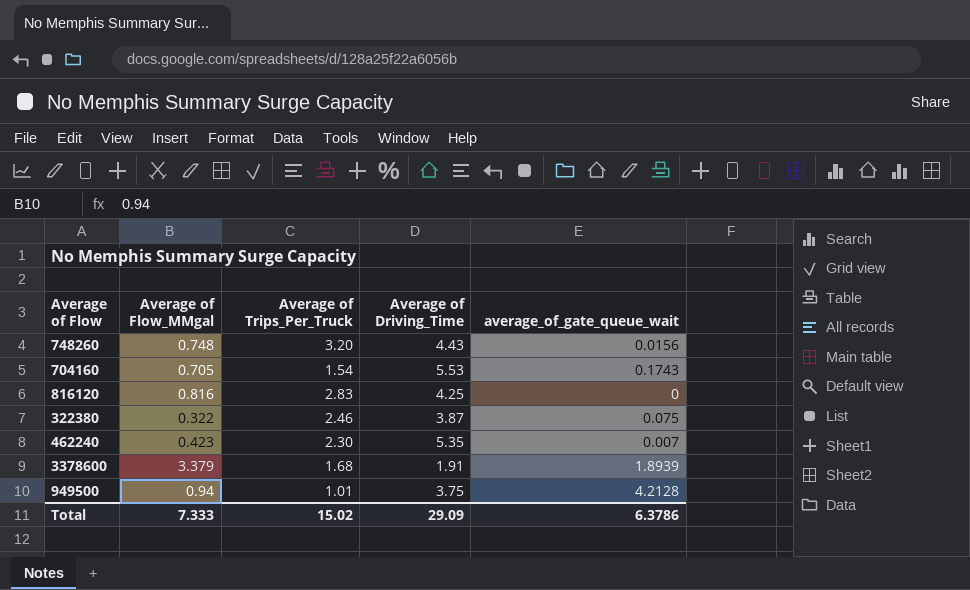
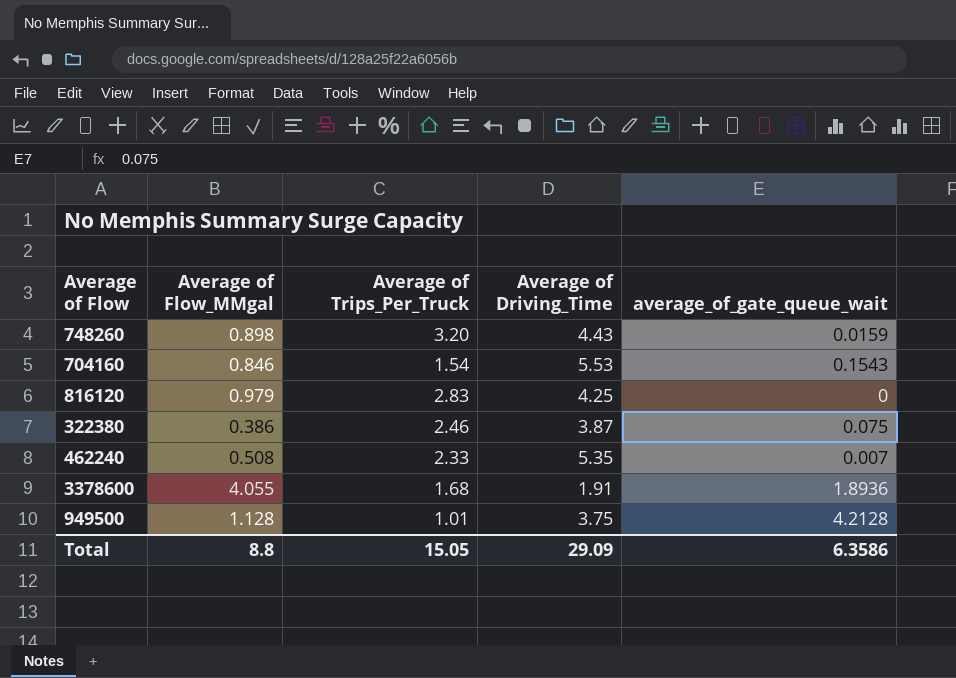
748260 | Average of Flow_MMgal: 0.748 -> 0.898
748260 | average_of_gate_queue_wait: 0.0156 -> 0.0159
704160 | Average of Flow_MMgal: 0.705 -> 0.846
704160 | average_of_gate_queue_wait: 0.1743 -> 0.1543
816120 | Average of Flow_MMgal: 0.816 -> 0.979
322380 | Average of Flow_MMgal: 0.322 -> 0.386
462240 | Average of Flow_MMgal: 0.423 -> 0.508
462240 | Average of Trips_Per_Truck: 2.30 -> 2.33
3378600 | Average of Flow_MMgal: 3.379 -> 4.055
3378600 | average_of_gate_queue_wait: 1.8939 -> 1.8936
949500 | Average of Flow_MMgal: 0.94 -> 1.128
Total | Average of Flow_MMgal: 7.333 -> 8.8
Total | Average of Trips_Per_Truck: 15.02 -> 15.05
Total | average_of_gate_queue_wait: 6.3786 -> 6.3586

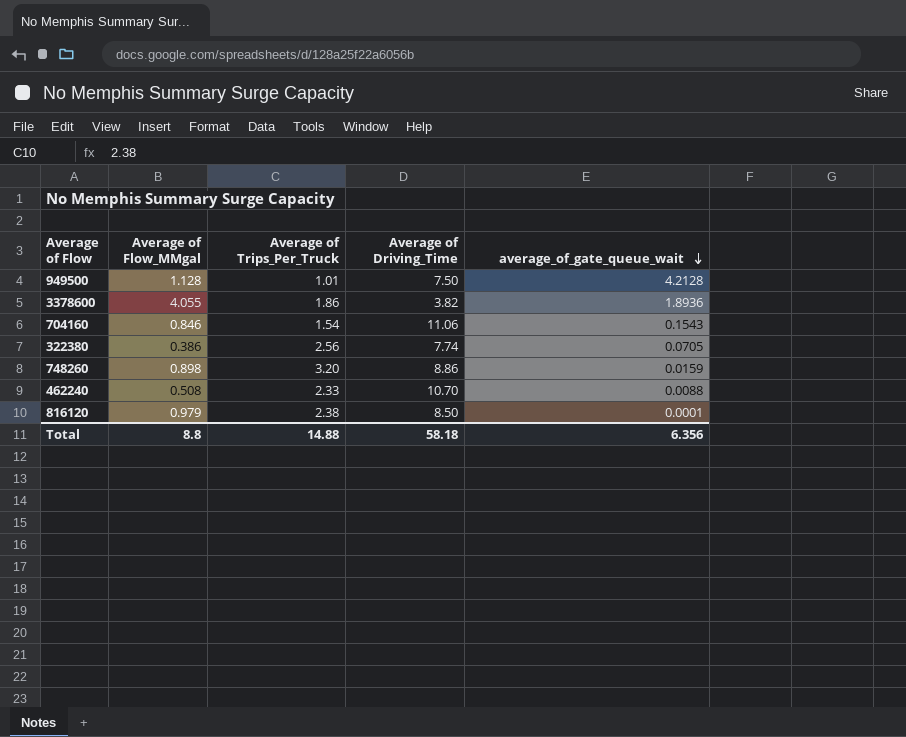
row order: none -> average_of_gate_queue_wait descending
949500 | Average of Driving_Time: 3.75 -> 7.50
3378600 | Average of Trips_Per_Truck: 1.68 -> 1.86
3378600 | Average of Driving_Time: 1.91 -> 3.82
704160 | Average of Driving_Time: 5.53 -> 11.06
322380 | Average of Trips_Per_Truck: 2.46 -> 2.56
322380 | Average of Driving_Time: 3.87 -> 7.74
322380 | average_of_gate_queue_wait: 0.075 -> 0.0705
748260 | Average of Driving_Time: 4.43 -> 8.86
462240 | Average of Driving_Time: 5.35 -> 10.70
462240 | average_of_gate_queue_wait: 0.007 -> 0.0088
816120 | Average of Trips_Per_Truck: 2.83 -> 2.38
816120 | Average of Driving_Time: 4.25 -> 8.50
816120 | average_of_gate_queue_wait: 0 -> 0.0001
Total | Average of Trips_Per_Truck: 15.05 -> 14.88
Total | Average of Driving_Time: 29.09 -> 58.18
Total | average_of_gate_queue_wait: 6.3586 -> 6.356

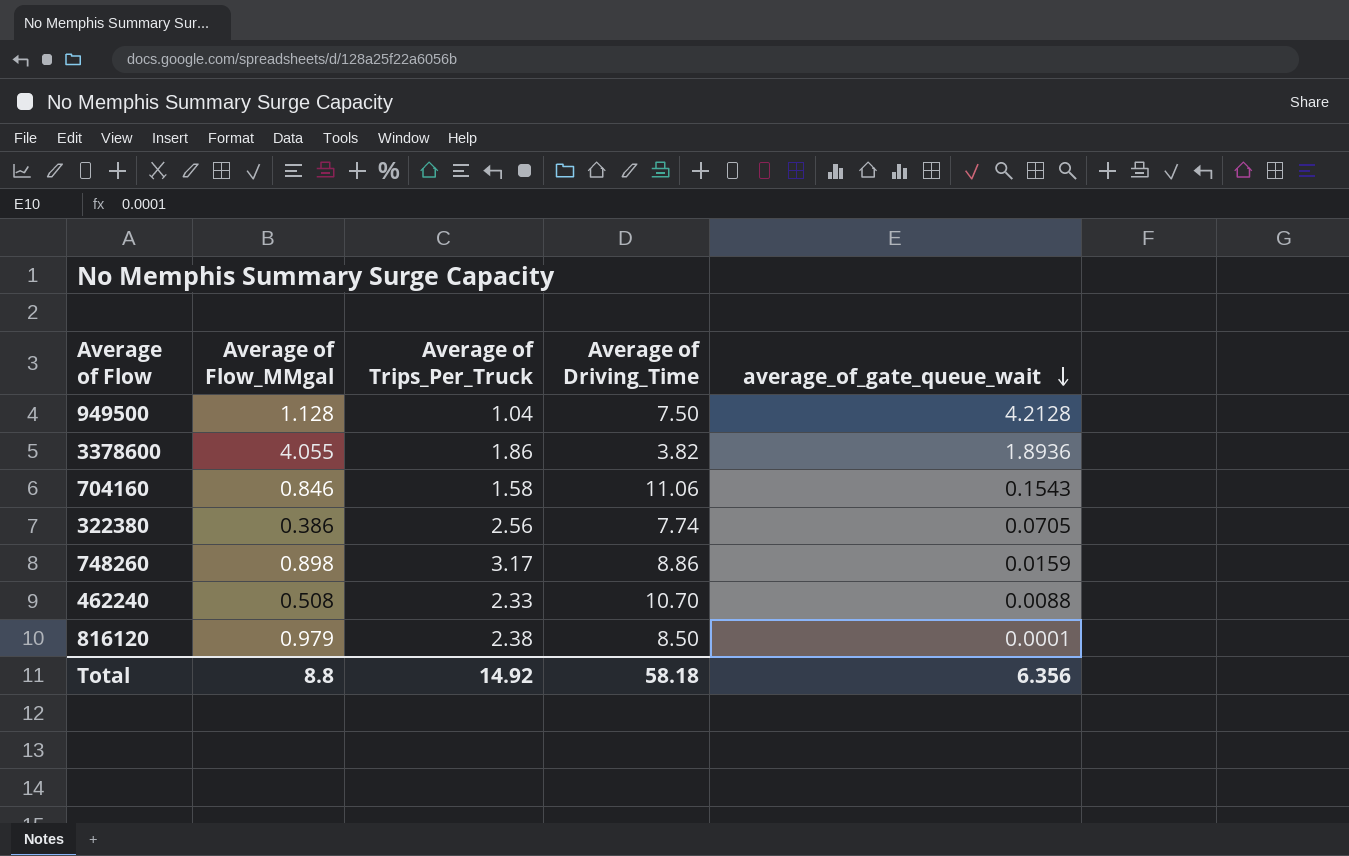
949500 | Average of Trips_Per_Truck: 1.01 -> 1.04
704160 | Average of Trips_Per_Truck: 1.54 -> 1.58
748260 | Average of Trips_Per_Truck: 3.20 -> 3.17
Total | Average of Trips_Per_Truck: 14.88 -> 14.92

